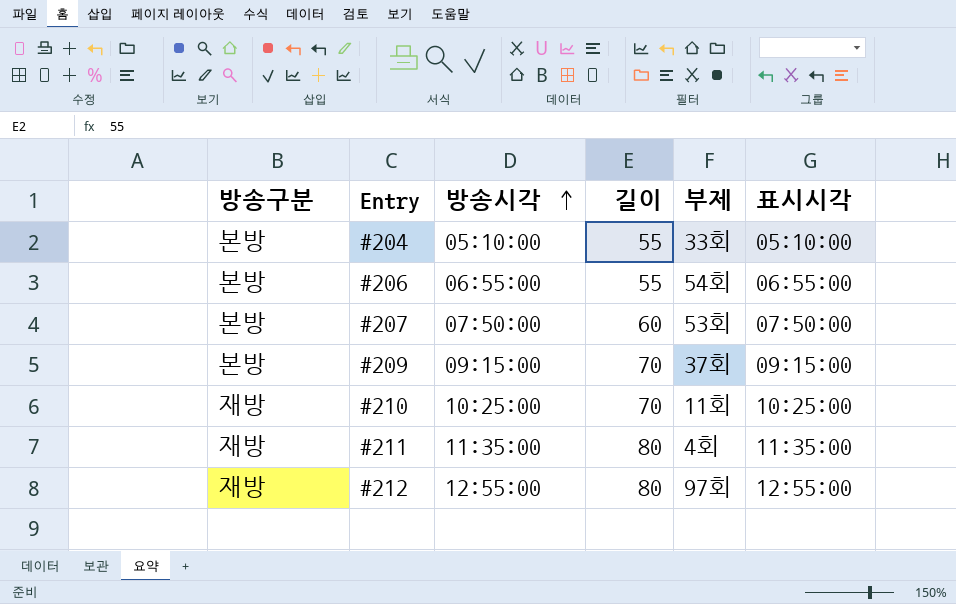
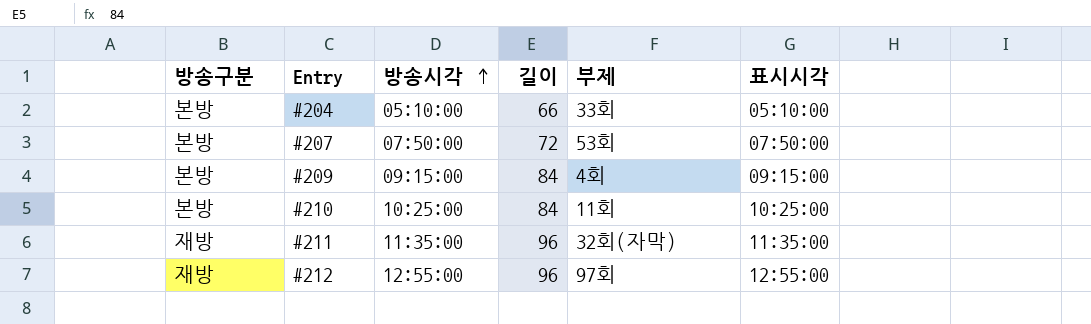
row #206: 본방 | 06:55:00 | 55 | 54회 | 06:55:00 -> none
#204 | 길이: 55 -> 66
#207 | 길이: 60 -> 72
#209 | 길이: 70 -> 84
#209 | 부제: 37회 -> 4회
#210 | 방송구분: 재방 -> 본방
#210 | 길이: 70 -> 84
#211 | 길이: 80 -> 96
#211 | 부제: 4회 -> 32회(자막)
#212 | 길이: 80 -> 96

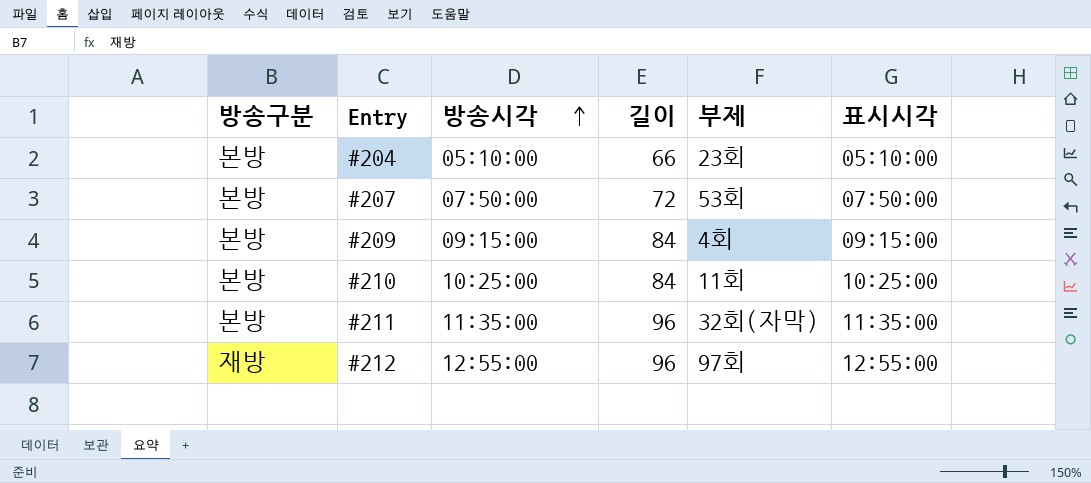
#204 | 부제: 33회 -> 23회
#211 | 방송구분: 재방 -> 본방

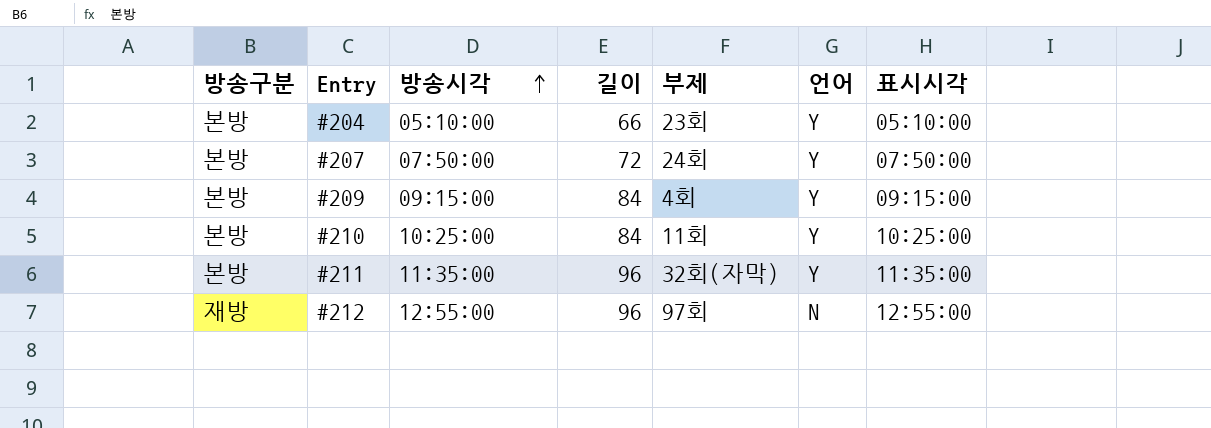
column 언어 | position: none -> 6
#207 | 부제: 53회 -> 24회

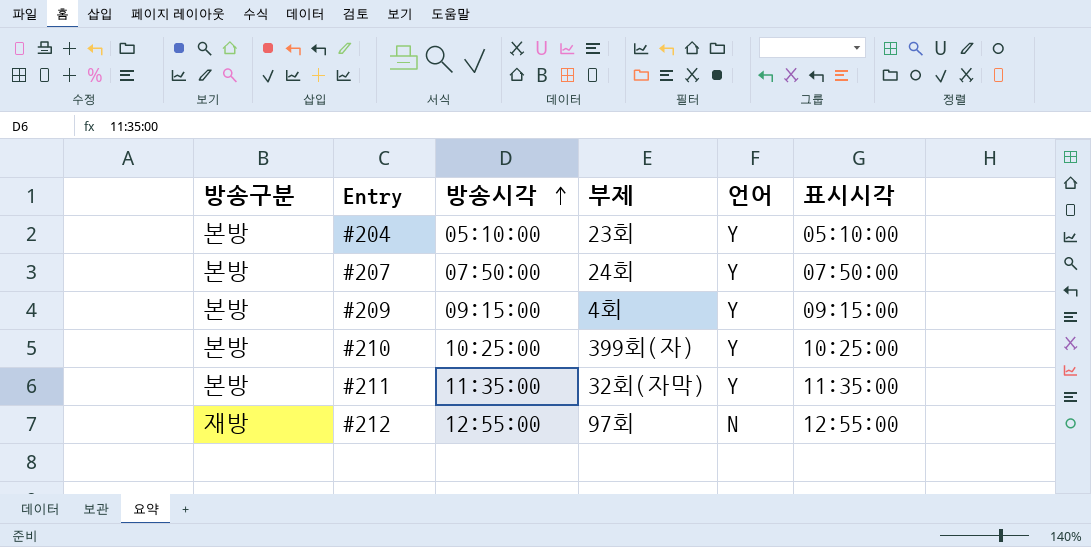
column 길이 | position: 4 -> none
#210 | 부제: 11회 -> 399회(자)

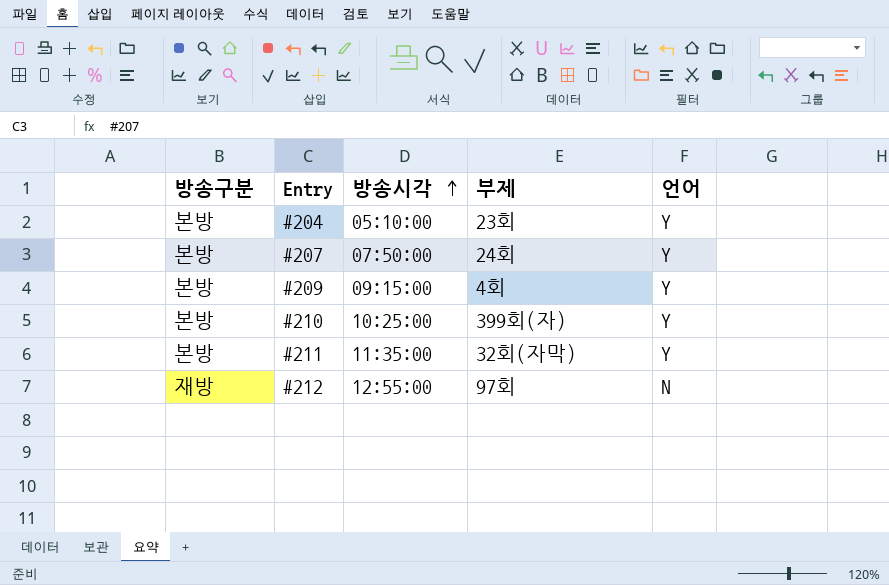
column 표시시각 | position: 6 -> none

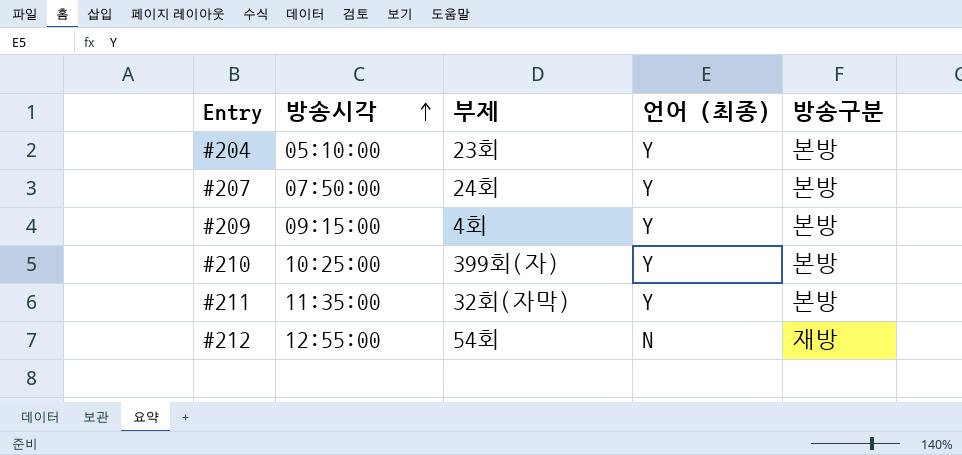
column name: 언어 -> 언어 (최종)
column 방송구분 | position: 1 -> 5
#212 | 부제: 97회 -> 54회

